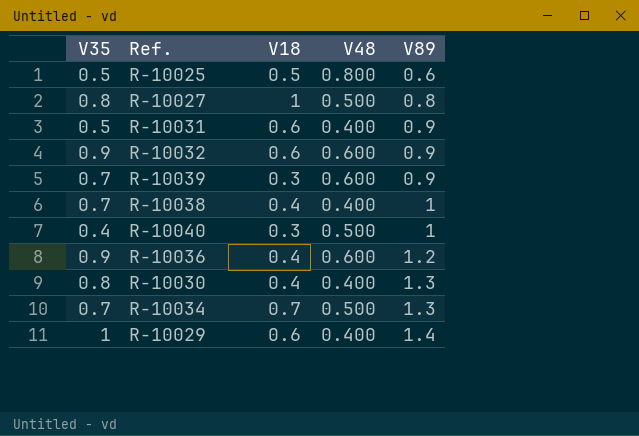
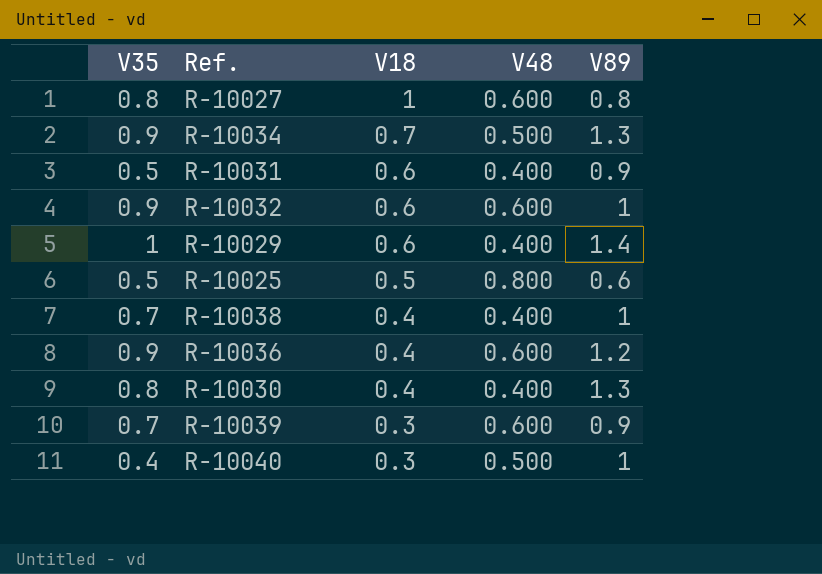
row order: V89 ascending -> V18 descending
R-10027 | V48: 0.500 -> 0.600
R-10034 | V35: 0.7 -> 0.9
R-10032 | V89: 0.9 -> 1

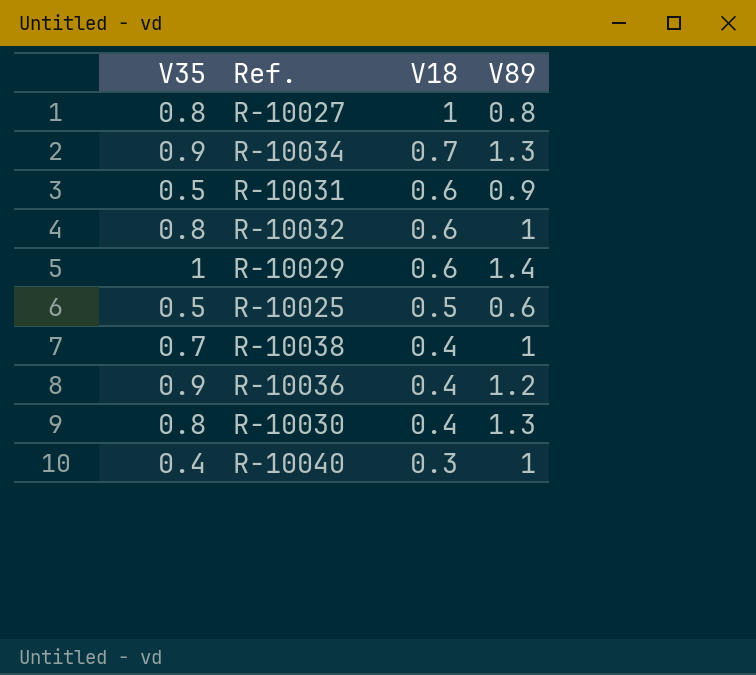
column V48 | position: 4 -> none
row R-10039: 0.7 | 0.3 | 0.600 | 0.9 -> none
R-10032 | V35: 0.9 -> 0.8

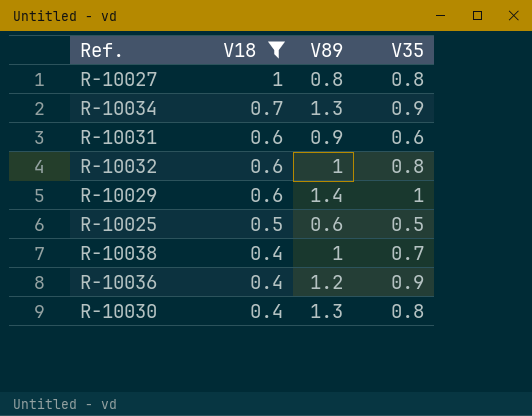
filter: none -> V18 != 0.3
column V35 | position: 1 -> 4
R-10031 | V35: 0.5 -> 0.6

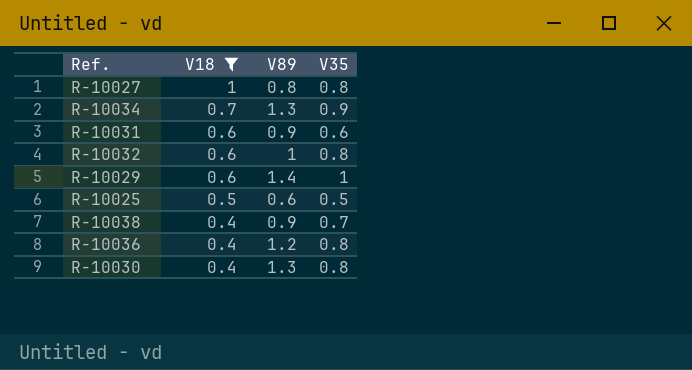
R-10038 | V89: 1 -> 0.9
R-10036 | V35: 0.9 -> 0.8

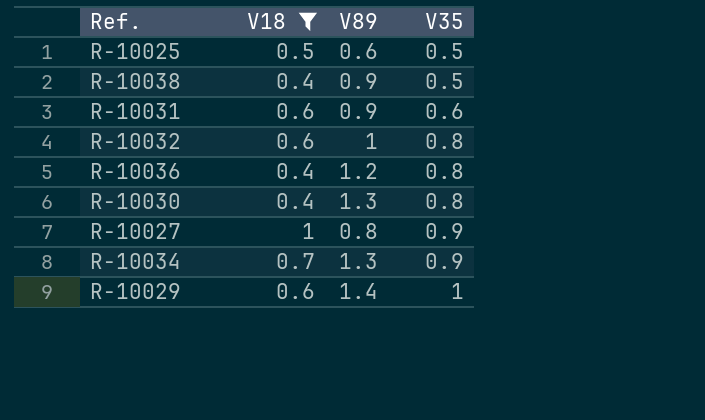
row order: V18 descending -> V35 ascending
R-10038 | V35: 0.7 -> 0.5
R-10027 | V35: 0.8 -> 0.9

